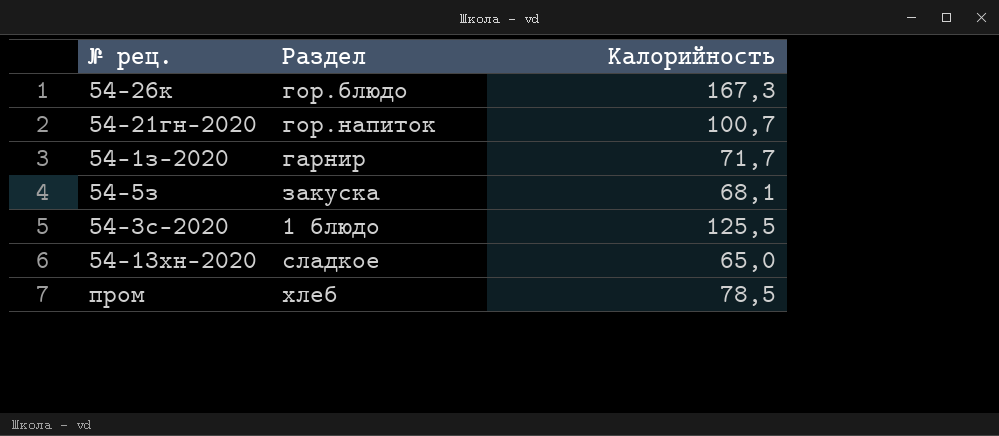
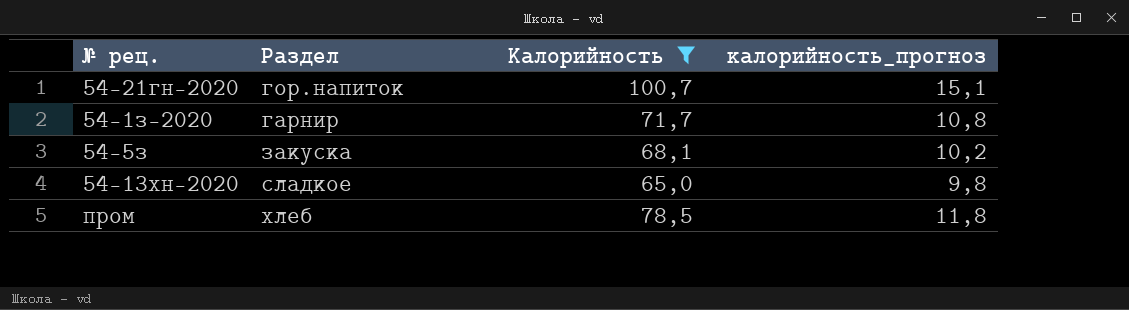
filter: none -> Калорийность <= 100,7
column калорийность_прогноз | formula: none -> [Калорийность] * 0,15

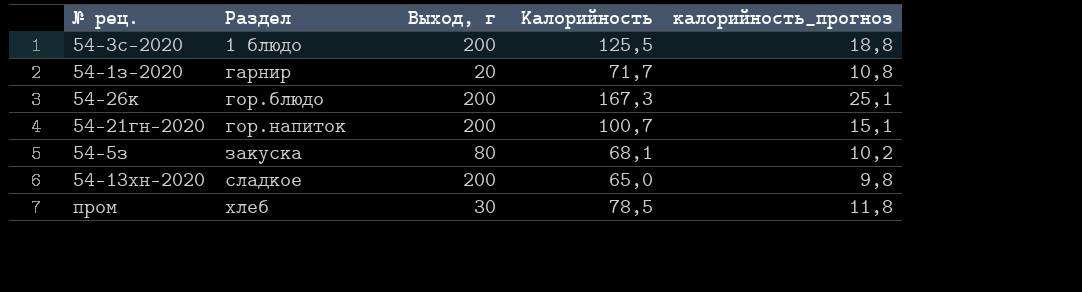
filter: Калорийность <= 100,7 -> none
row order: none -> Раздел ascending
column Выход, г | position: none -> 3

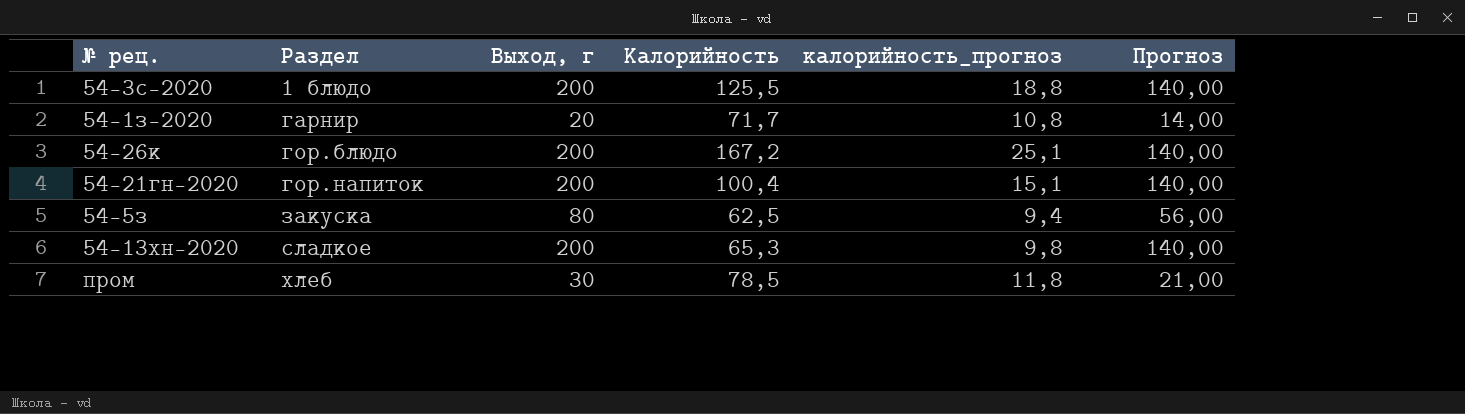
column Прогноз | formula: none -> [Выход, г] * 0,7
54-26к | Калорийность: 167,3 -> 167,2
54-21гн-2020 | Калорийность: 100,7 -> 100,4
54-5з | Калорийность: 68,1 -> 62,5
54-5з | калорийность_прогноз: 10,2 -> 9,4
54-13хн-2020 | Калорийность: 65,0 -> 65,3

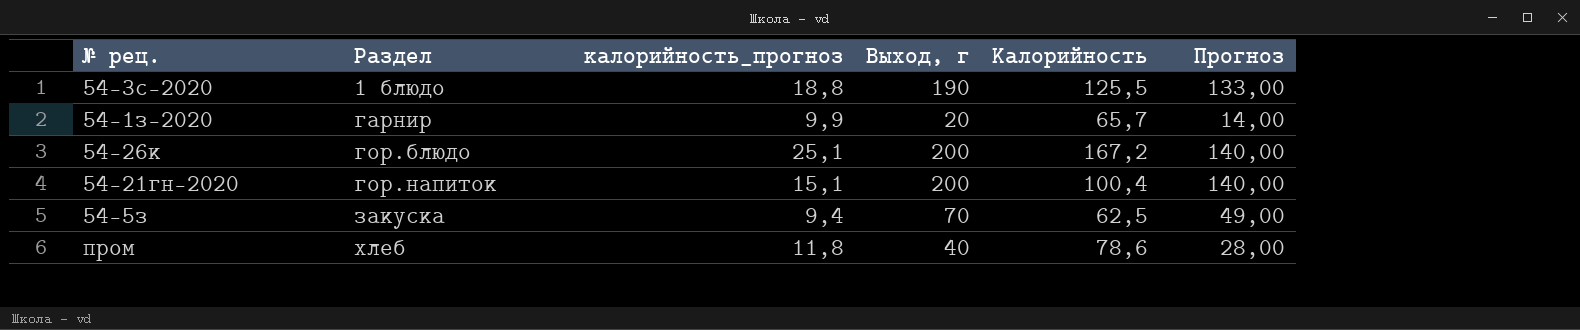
column калорийность_прогноз | position: 5 -> 3
row 54-13хн-2020: сладкое | 200 | 65,3 | 9,8 | 140,00 -> none
54-3с-2020 | Выход, г: 200 -> 190
54-3с-2020 | Прогноз: 140,00 -> 133,00
54-1з-2020 | калорийность_прогноз: 10,8 -> 9,9
54-1з-2020 | Калорийность: 71,7 -> 65,7
54-5з | Выход, г: 80 -> 70
54-5з | Прогноз: 56,00 -> 49,00
пром | Выход, г: 30 -> 40
пром | Калорийность: 78,5 -> 78,6
пром | Прогноз: 21,00 -> 28,00

